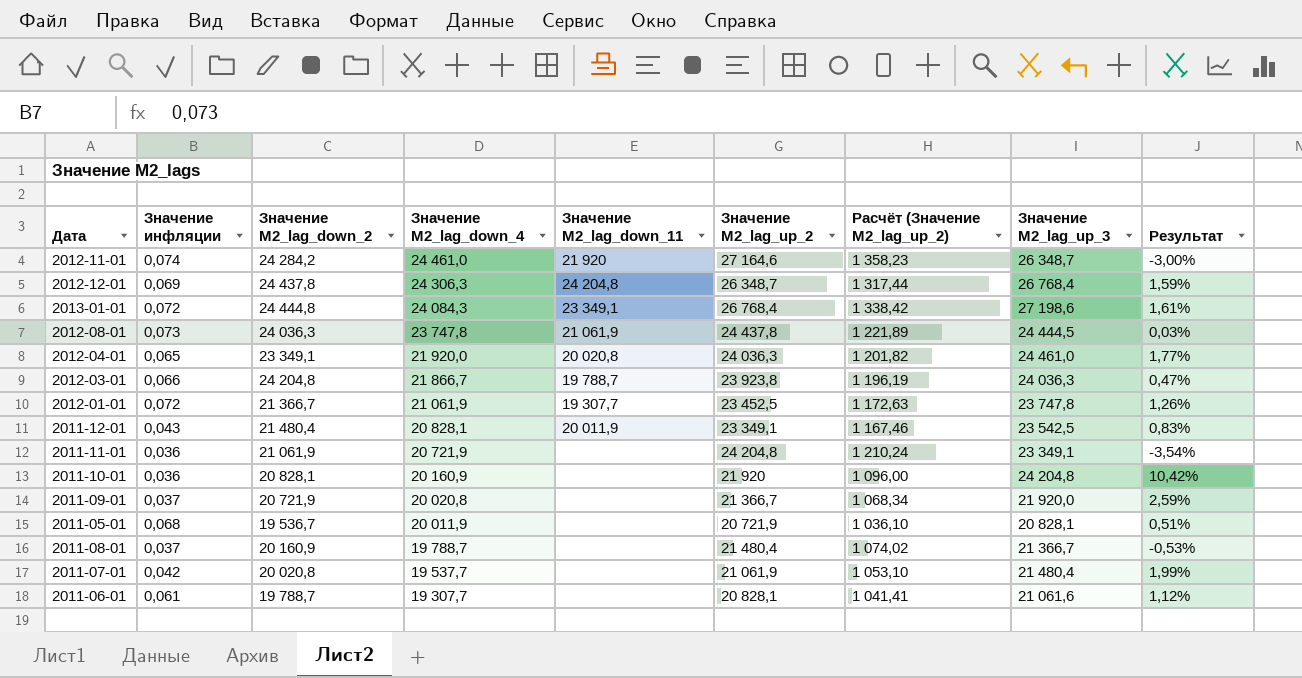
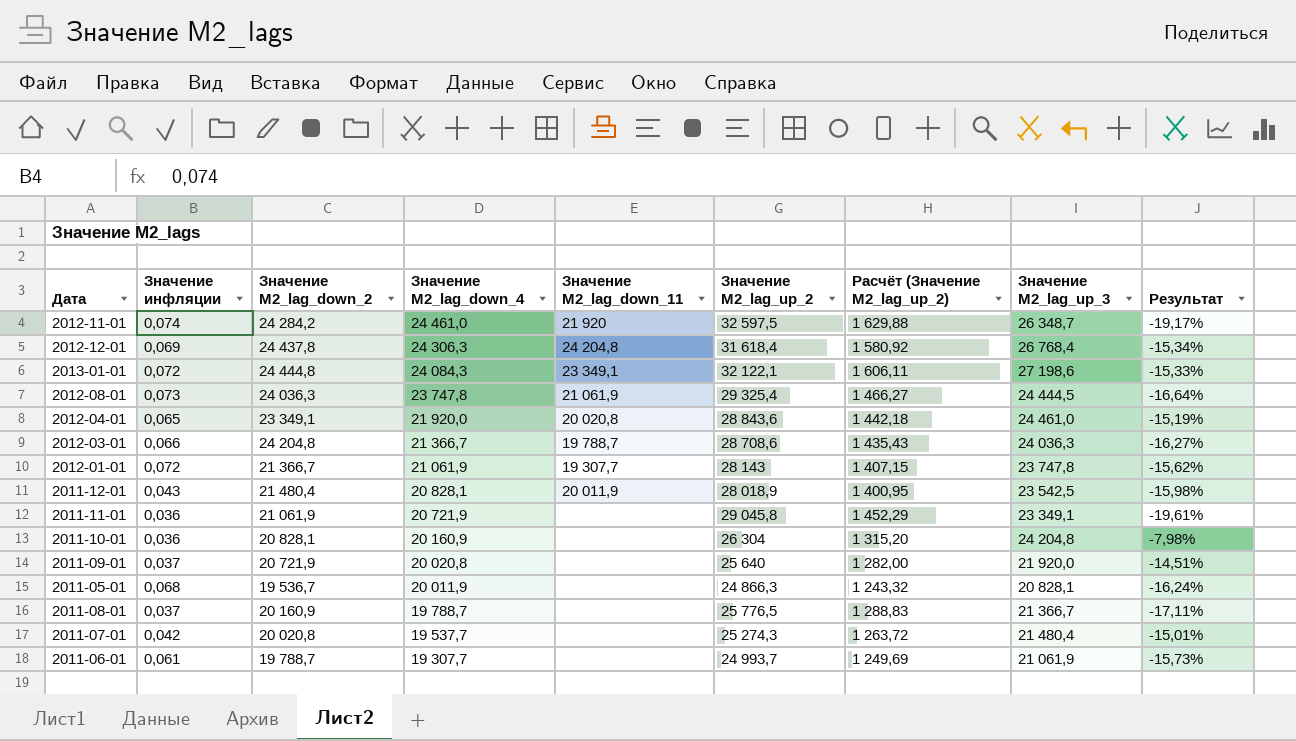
2012-11-01 | Значение М2_lag_up_2: 27 164,6 -> 32 597,5
2012-11-01 | Расчёт (Значение М2_lag_up_2): 1 358,23 -> 1 629,88
2012-11-01 | Результат: -3,00% -> -19,17%
2012-12-01 | Значение М2_lag_up_2: 26 348,7 -> 31 618,4
2012-12-01 | Расчёт (Значение М2_lag_up_2): 1 317,44 -> 1 580,92
2012-12-01 | Результат: 1,59% -> -15,34%
2013-01-01 | Значение М2_lag_up_2: 26 768,4 -> 32 122,1
2013-01-01 | Расчёт (Значение М2_lag_up_2): 1 338,42 -> 1 606,11
2013-01-01 | Результат: 1,61% -> -15,33%
2012-08-01 | Значение М2_lag_up_2: 24 437,8 -> 29 325,4
2012-08-01 | Расчёт (Значение М2_lag_up_2): 1 221,89 -> 1 466,27
2012-08-01 | Результат: 0,03% -> -16,64%
2012-04-01 | Значение М2_lag_up_2: 24 036,3 -> 28 843,6
2012-04-01 | Расчёт (Значение М2_lag_up_2): 1 201,82 -> 1 442,18
2012-04-01 | Результат: 1,77% -> -15,19%
2012-03-01 | Значение М2_lag_down_4: 21 866,7 -> 21 366,7
2012-03-01 | Значение М2_lag_up_2: 23 923,8 -> 28 708,6
2012-03-01 | Расчёт (Значение М2_lag_up_2): 1 196,19 -> 1 435,43
2012-03-01 | Результат: 0,47% -> -16,27%
2012-01-01 | Значение М2_lag_up_2: 23 452,5 -> 28 143
2012-01-01 | Расчёт (Значение М2_lag_up_2): 1 172,63 -> 1 407,15
2012-01-01 | Результат: 1,26% -> -15,62%
2011-12-01 | Значение М2_lag_up_2: 23 349,1 -> 28 018,9
2011-12-01 | Расчёт (Значение М2_lag_up_2): 1 167,46 -> 1 400,95
2011-12-01 | Результат: 0,83% -> -15,98%
2011-11-01 | Значение М2_lag_up_2: 24 204,8 -> 29 045,8
2011-11-01 | Расчёт (Значение М2_lag_up_2): 1 210,24 -> 1 452,29
2011-11-01 | Результат: -3,54% -> -19,61%
2011-10-01 | Значение М2_lag_up_2: 21 920 -> 26 304
2011-10-01 | Расчёт (Значение М2_lag_up_2): 1 096,00 -> 1 315,20
2011-10-01 | Результат: 10,42% -> -7,98%
2011-09-01 | Значение М2_lag_up_2: 21 366,7 -> 25 640
2011-09-01 | Расчёт (Значение М2_lag_up_2): 1 068,34 -> 1 282,00
2011-09-01 | Результат: 2,59% -> -14,51%
2011-05-01 | Значение М2_lag_up_2: 20 721,9 -> 24 866,3
2011-05-01 | Расчёт (Значение М2_lag_up_2): 1 036,10 -> 1 243,32
2011-05-01 | Результат: 0,51% -> -16,24%
2011-08-01 | Значение М2_lag_up_2: 21 480,4 -> 25 776,5
2011-08-01 | Расчёт (Значение М2_lag_up_2): 1 074,02 -> 1 288,83
2011-08-01 | Результат: -0,53% -> -17,11%
2011-07-01 | Значение М2_lag_up_2: 21 061,9 -> 25 274,3
2011-07-01 | Расчёт (Значение М2_lag_up_2): 1 053,10 -> 1 263,72
2011-07-01 | Результат: 1,99% -> -15,01%
2011-06-01 | Значение М2_lag_up_2: 20 828,1 -> 24 993,7
2011-06-01 | Расчёт (Значение М2_lag_up_2): 1 041,41 -> 1 249,69
2011-06-01 | Значение М2_lag_up_3: 21 061,6 -> 21 061,9
2011-06-01 | Результат: 1,12% -> -15,73%

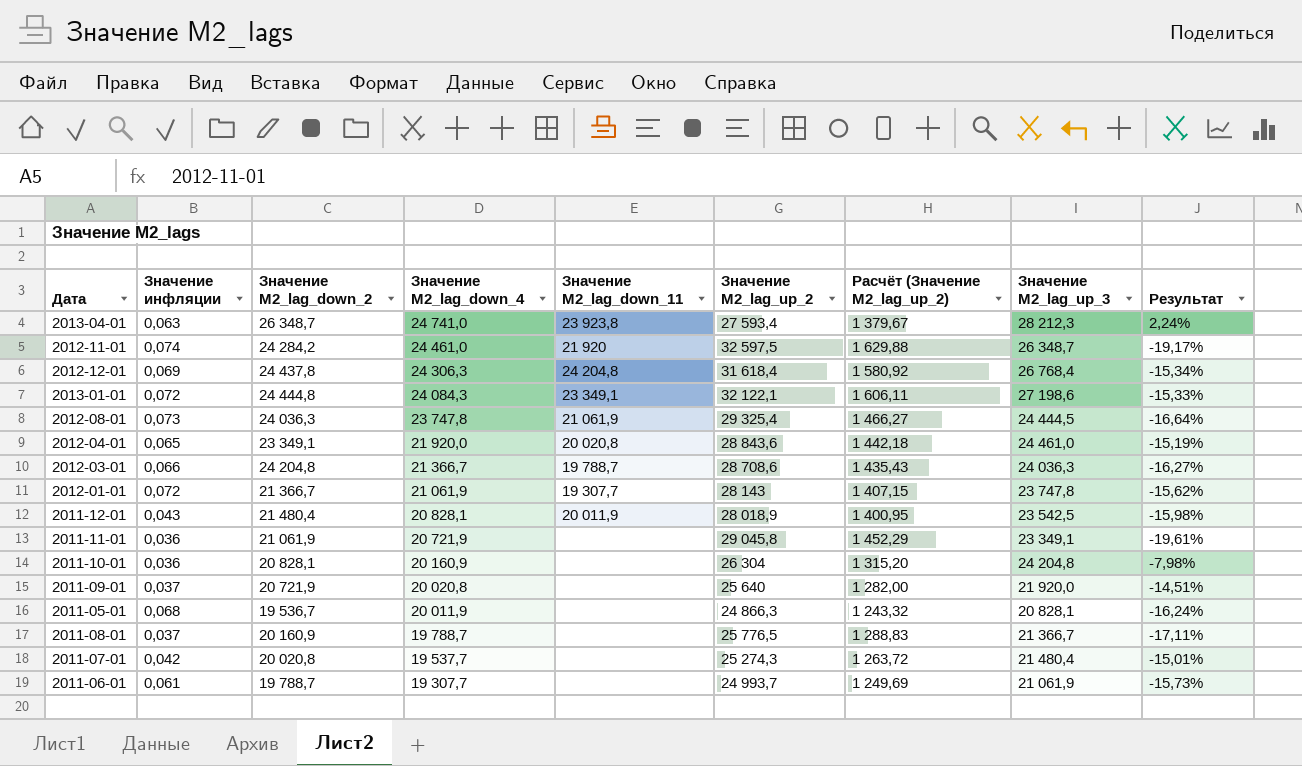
row 2013-04-01: none -> 0,063 | 26 348,7 | 24 741,0 | 23 923,8 | 27 593,4 | 1 379,67 | 28 212,3 | 2,24%

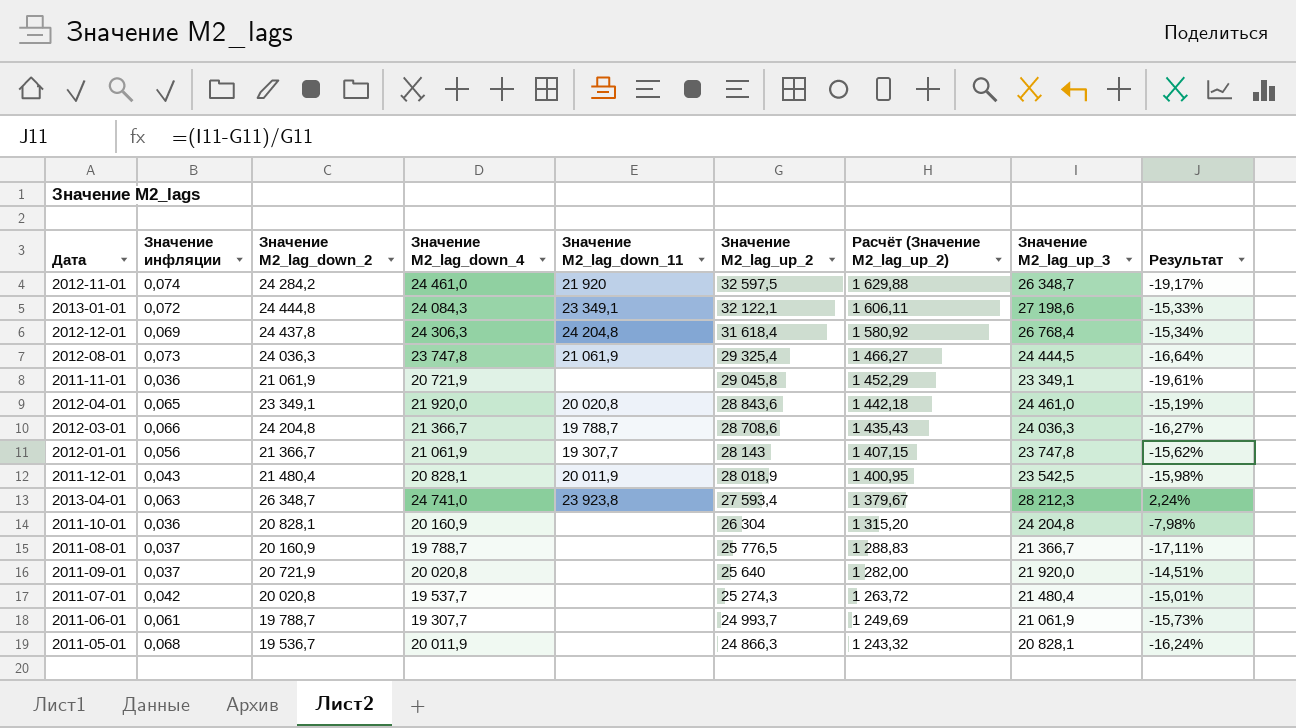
row order: Значение М2_lag_down_4 descending -> Значение М2_lag_up_2 descending
2012-01-01 | Значение инфляции: 0,072 -> 0,056

